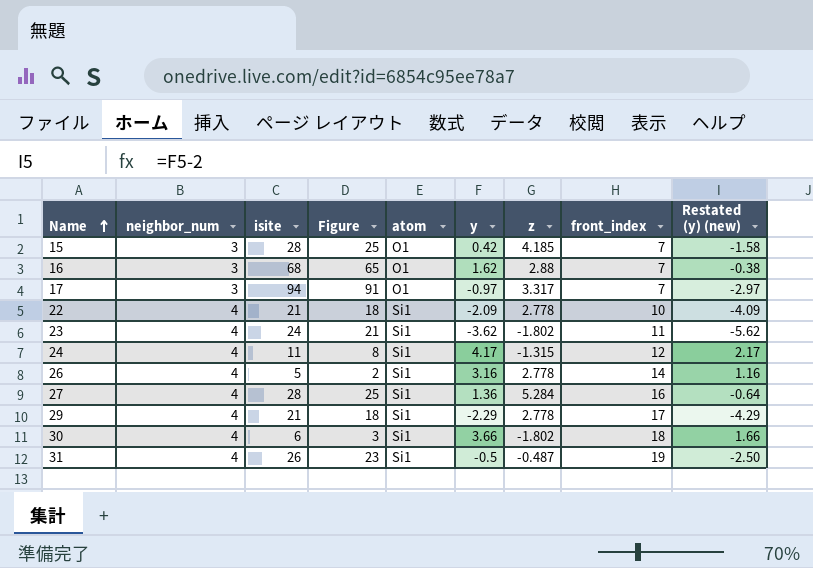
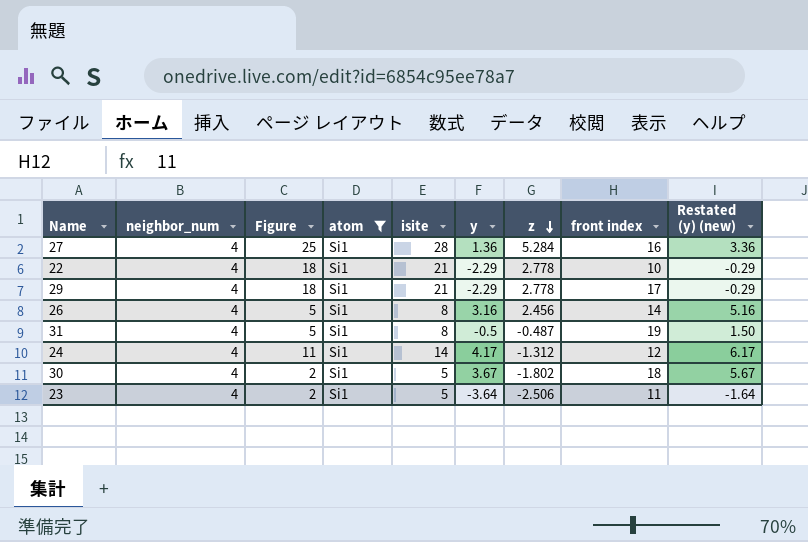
filter: none -> atom = Si1
row order: Name ascending -> z descending
column isite | position: 3 -> 5
column name: front_index -> front index
column Restated (y) (new) | formula: [y] - 2 -> [y] + 2
22 | y: -2.09 -> -2.29
26 | Figure: 2 -> 5
26 | isite: 5 -> 8
26 | z: 2.778 -> 2.456
31 | Figure: 23 -> 5
31 | isite: 26 -> 8
24 | Figure: 8 -> 11
24 | isite: 11 -> 14
24 | z: -1.315 -> -1.312
30 | Figure: 3 -> 2
30 | isite: 6 -> 5
30 | y: 3.66 -> 3.67
23 | Figure: 21 -> 2
23 | isite: 24 -> 5
23 | y: -3.62 -> -3.64
23 | z: -1.802 -> -2.506

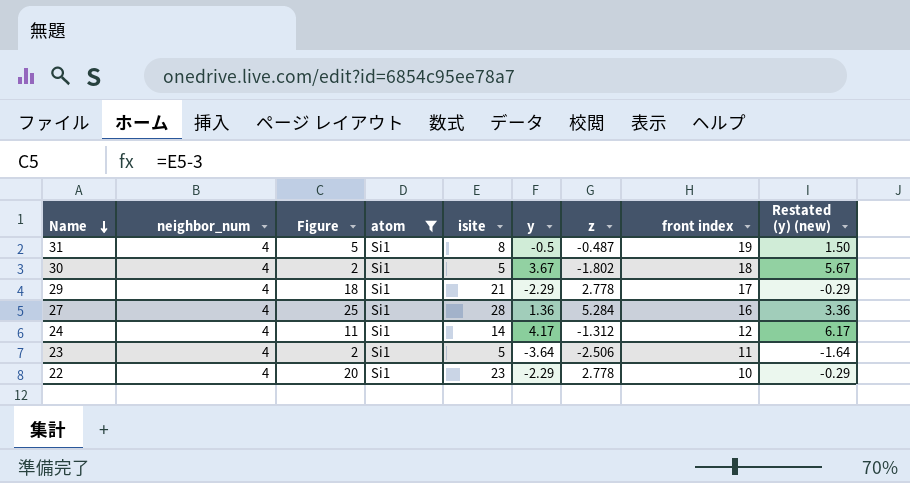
row order: z descending -> Name descending
row 26: 4 | 5 | Si1 | 8 | 3.16 | 2.456 | 14 | 5.16 -> none
22 | Figure: 18 -> 20
22 | isite: 21 -> 23

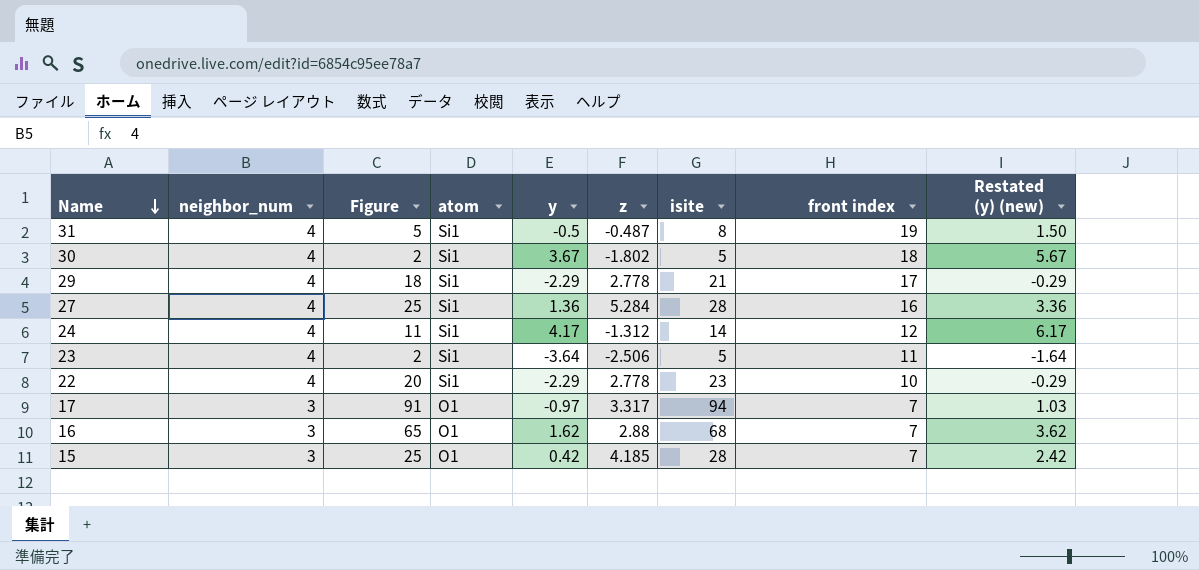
filter: atom = Si1 -> none
column isite | position: 5 -> 7

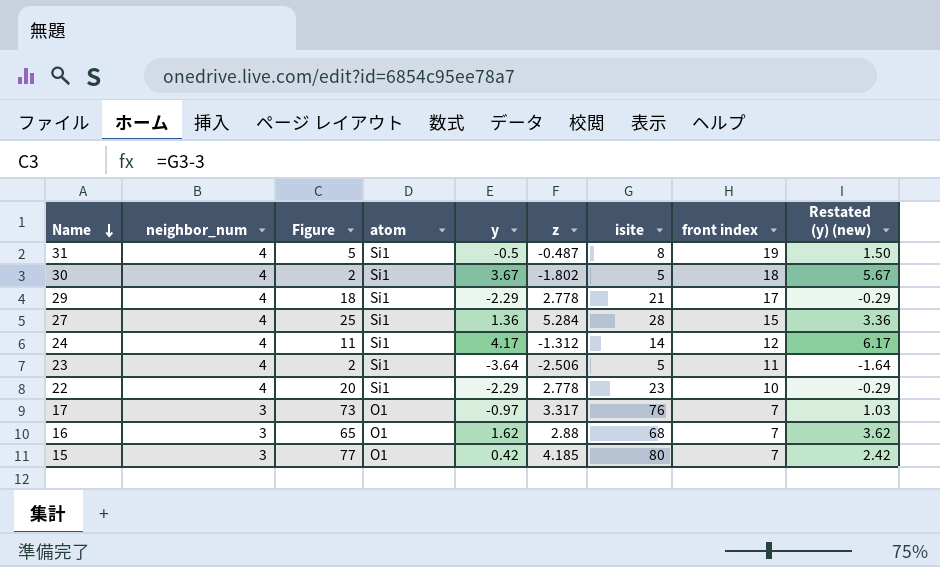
27 | front index: 16 -> 15
17 | Figure: 91 -> 73
17 | isite: 94 -> 76
15 | Figure: 25 -> 77
15 | isite: 28 -> 80

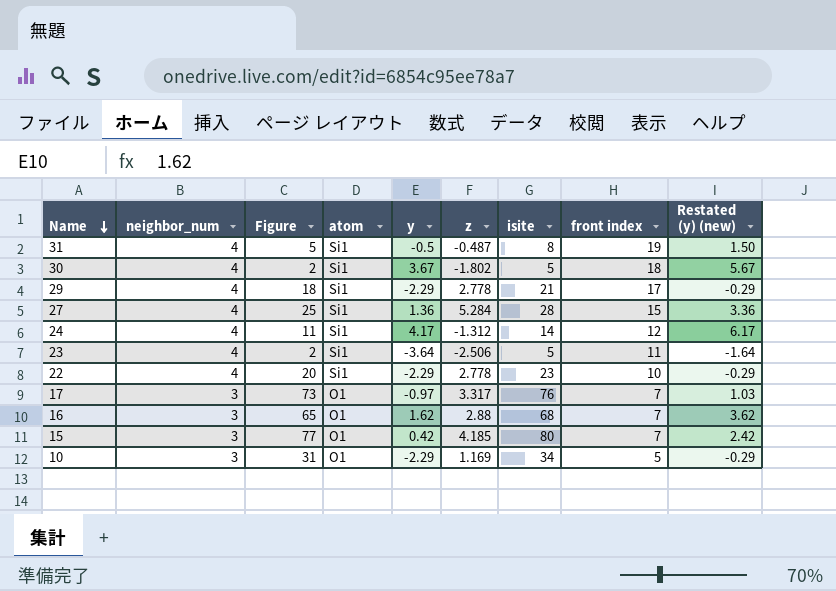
row 10: none -> 3 | 31 | O1 | -2.29 | 1.169 | 34 | 5 | -0.29

